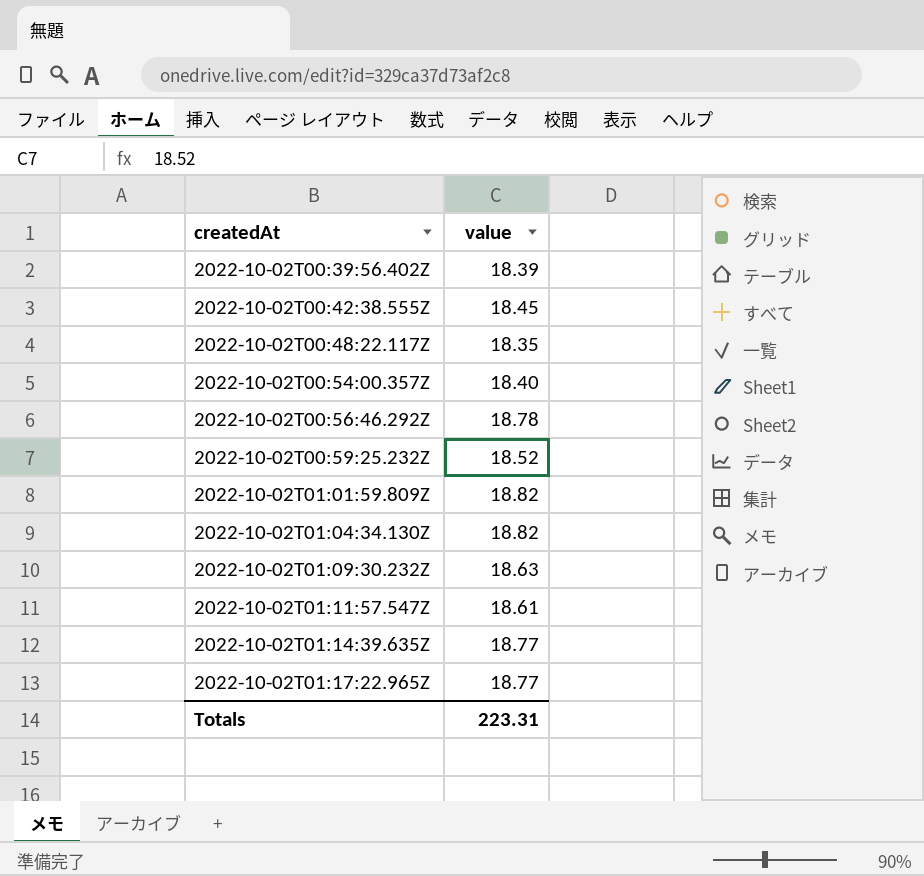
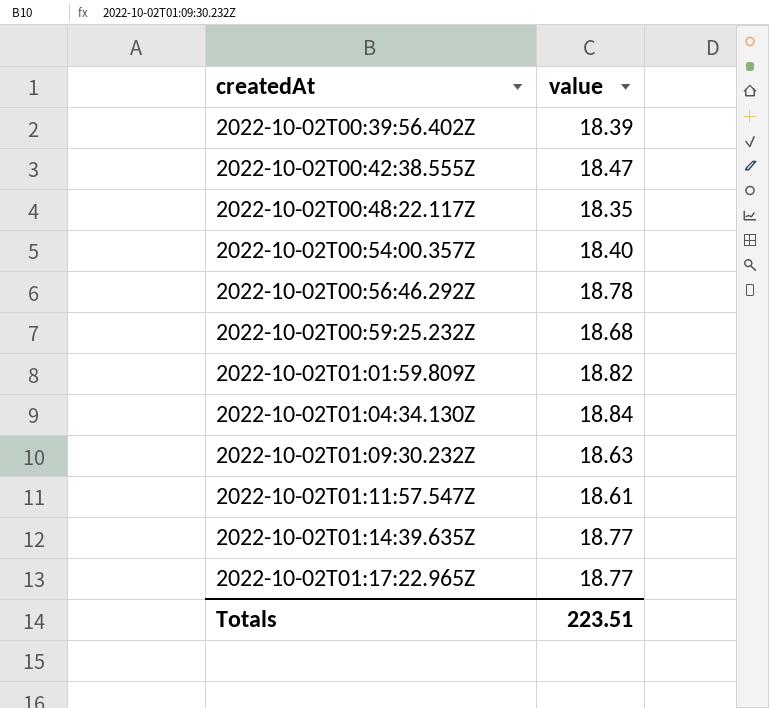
2022-10-02T00:42:38.555Z | value: 18.45 -> 18.47
2022-10-02T00:59:25.232Z | value: 18.52 -> 18.68
2022-10-02T01:04:34.130Z | value: 18.82 -> 18.84
Totals | value: 223.31 -> 223.51

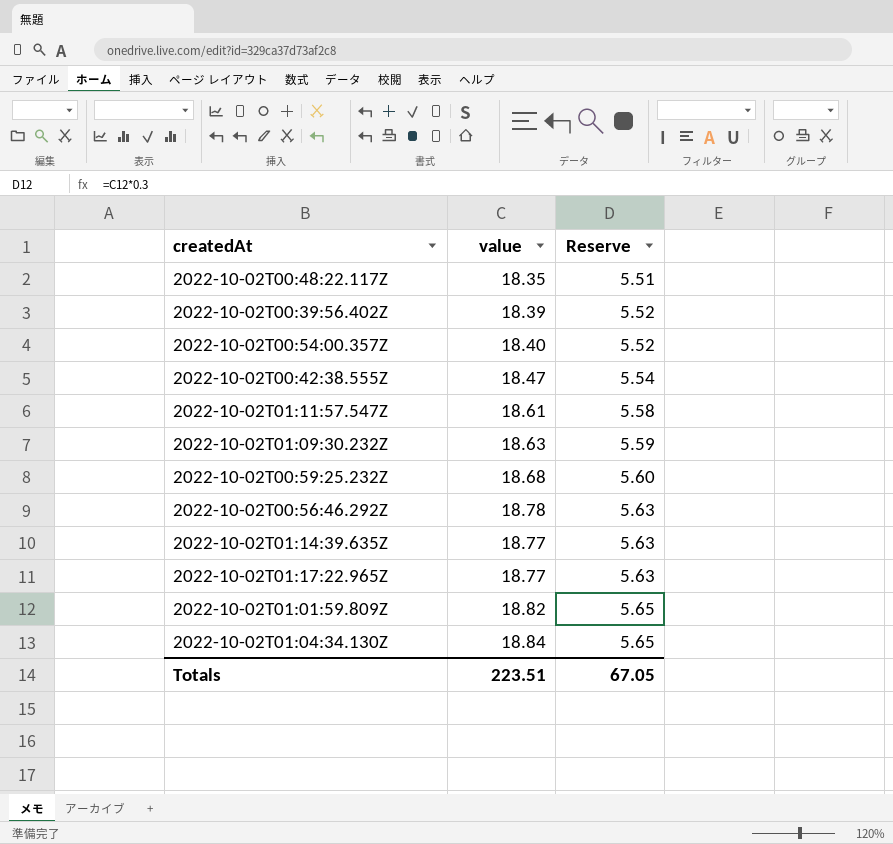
row order: createdAt ascending -> Reserve ascending
column Reserve | formula: none -> [value] * 0.3

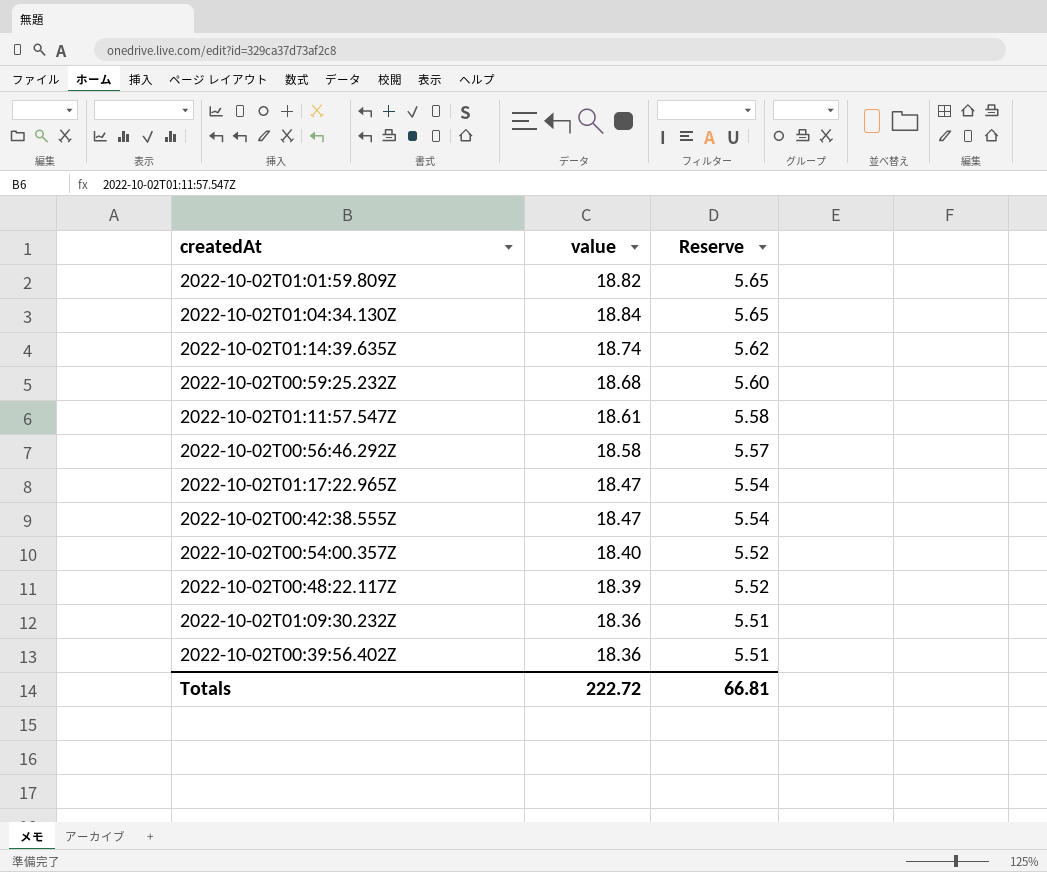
row order: Reserve ascending -> Reserve descending
2022-10-02T01:14:39.635Z | value: 18.77 -> 18.74
2022-10-02T01:14:39.635Z | Reserve: 5.63 -> 5.62
2022-10-02T00:56:46.292Z | value: 18.78 -> 18.58
2022-10-02T00:56:46.292Z | Reserve: 5.63 -> 5.57
2022-10-02T01:17:22.965Z | value: 18.77 -> 18.47
2022-10-02T01:17:22.965Z | Reserve: 5.63 -> 5.54
2022-10-02T00:48:22.117Z | value: 18.35 -> 18.39
2022-10-02T00:48:22.117Z | Reserve: 5.51 -> 5.52
2022-10-02T01:09:30.232Z | value: 18.63 -> 18.36
2022-10-02T01:09:30.232Z | Reserve: 5.59 -> 5.51
2022-10-02T00:39:56.402Z | value: 18.39 -> 18.36
2022-10-02T00:39:56.402Z | Reserve: 5.52 -> 5.51
Totals | value: 223.51 -> 222.72
Totals | Reserve: 67.05 -> 66.81

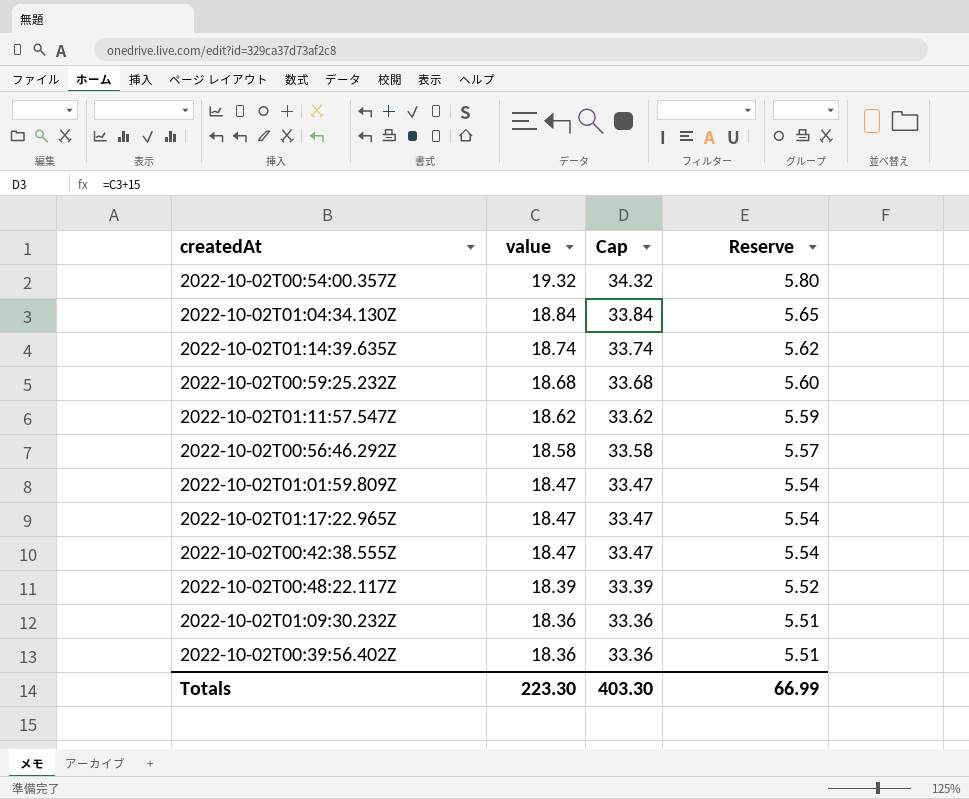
row order: Reserve descending -> value descending
column Cap | formula: none -> [value] + 15
2022-10-02T00:54:00.357Z | value: 18.40 -> 19.32
2022-10-02T00:54:00.357Z | Reserve: 5.52 -> 5.80
2022-10-02T01:11:57.547Z | value: 18.61 -> 18.62
2022-10-02T01:11:57.547Z | Reserve: 5.58 -> 5.59
2022-10-02T01:01:59.809Z | value: 18.82 -> 18.47
2022-10-02T01:01:59.809Z | Reserve: 5.65 -> 5.54
Totals | value: 222.72 -> 223.30
Totals | Reserve: 66.81 -> 66.99

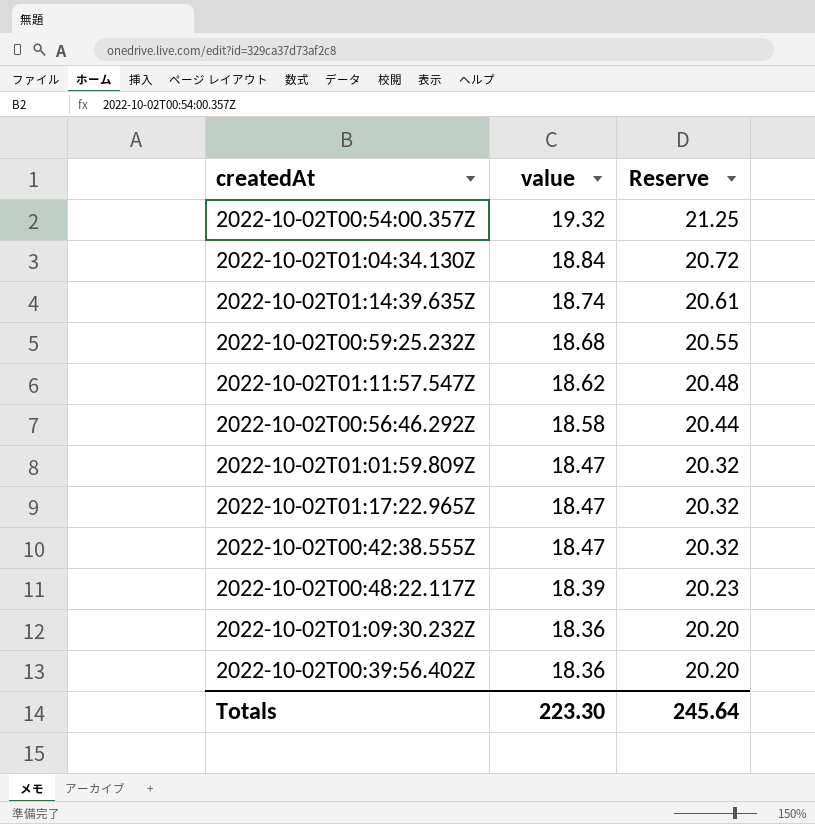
column Cap | formula: [value] + 15 -> none
column Reserve | formula: [value] * 0.3 -> [value] * 1.1
Totals | Reserve: 66.99 -> 245.64

